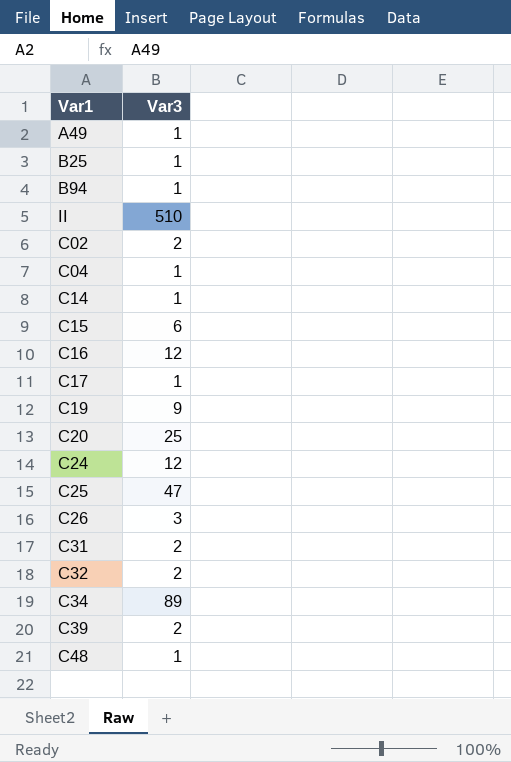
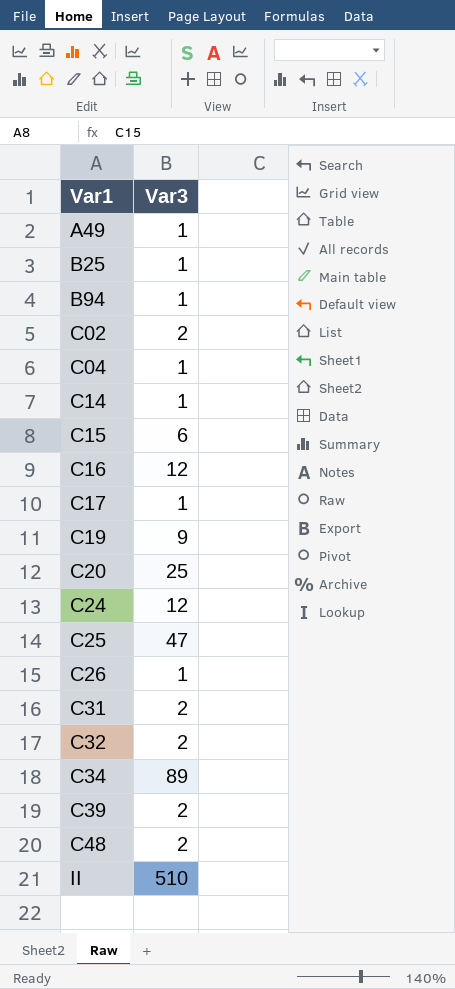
row order: none -> Var1 ascending
C26 | Var3: 3 -> 1
C48 | Var3: 1 -> 2

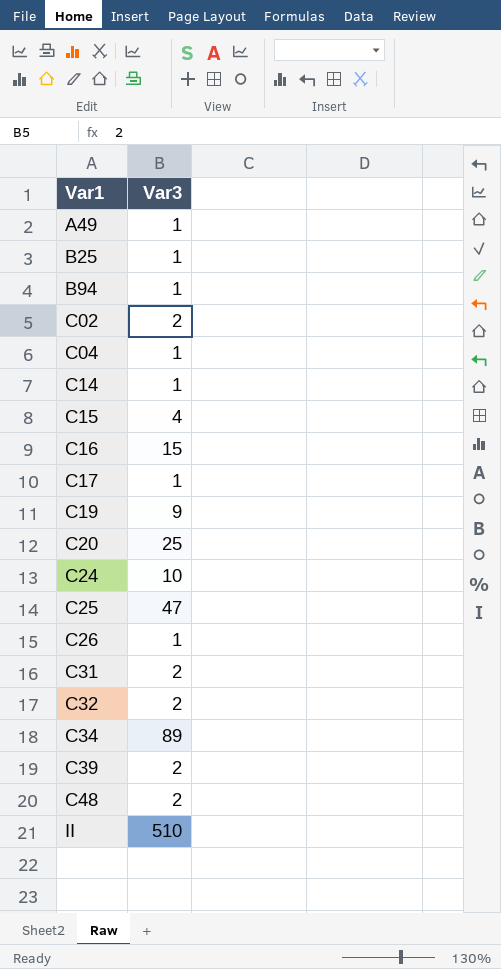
C15 | Var3: 6 -> 4
C16 | Var3: 12 -> 15
C24 | Var3: 12 -> 10

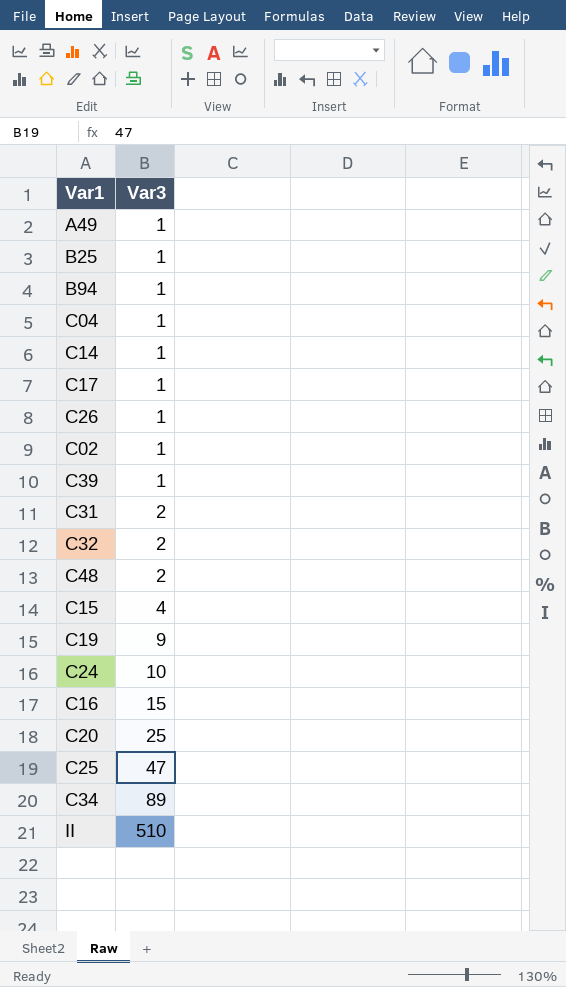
row order: Var1 ascending -> Var3 ascending
C02 | Var3: 2 -> 1
C39 | Var3: 2 -> 1

